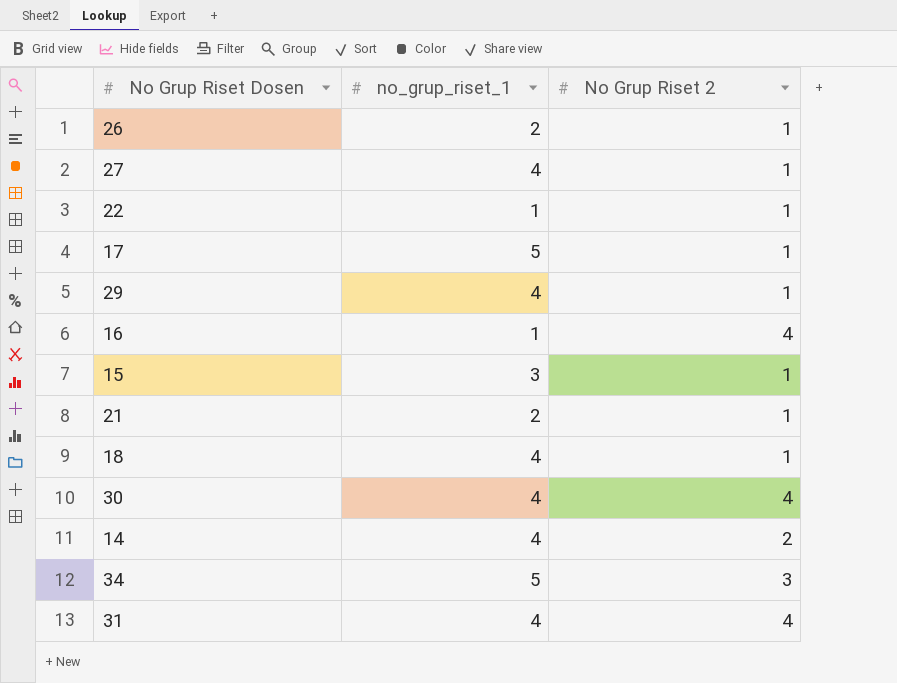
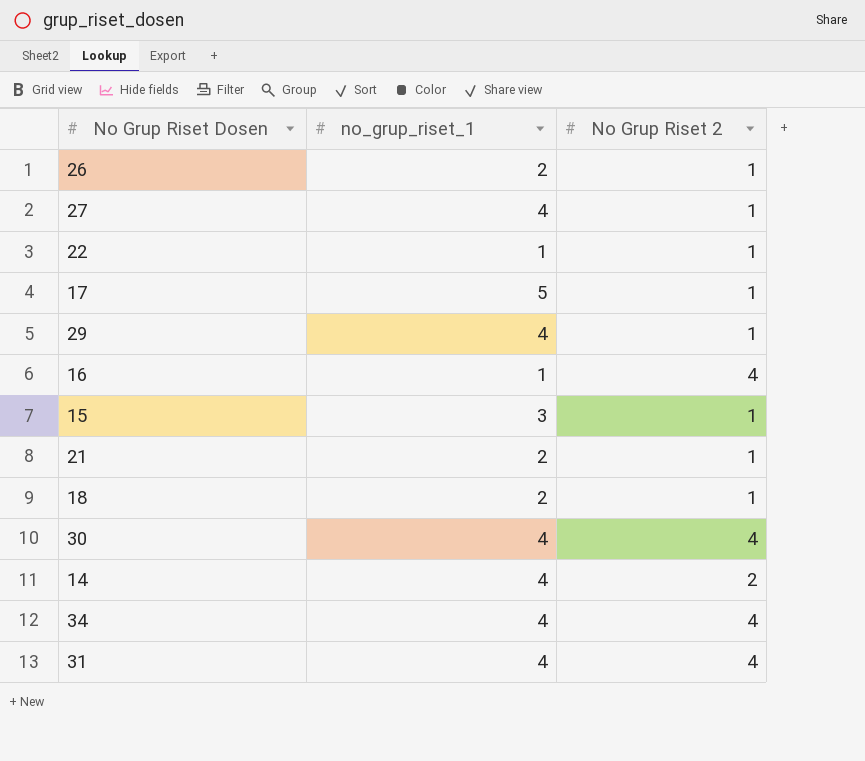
18 | no_grup_riset_1: 4 -> 2
34 | no_grup_riset_1: 5 -> 4
34 | No Grup Riset 2: 3 -> 4

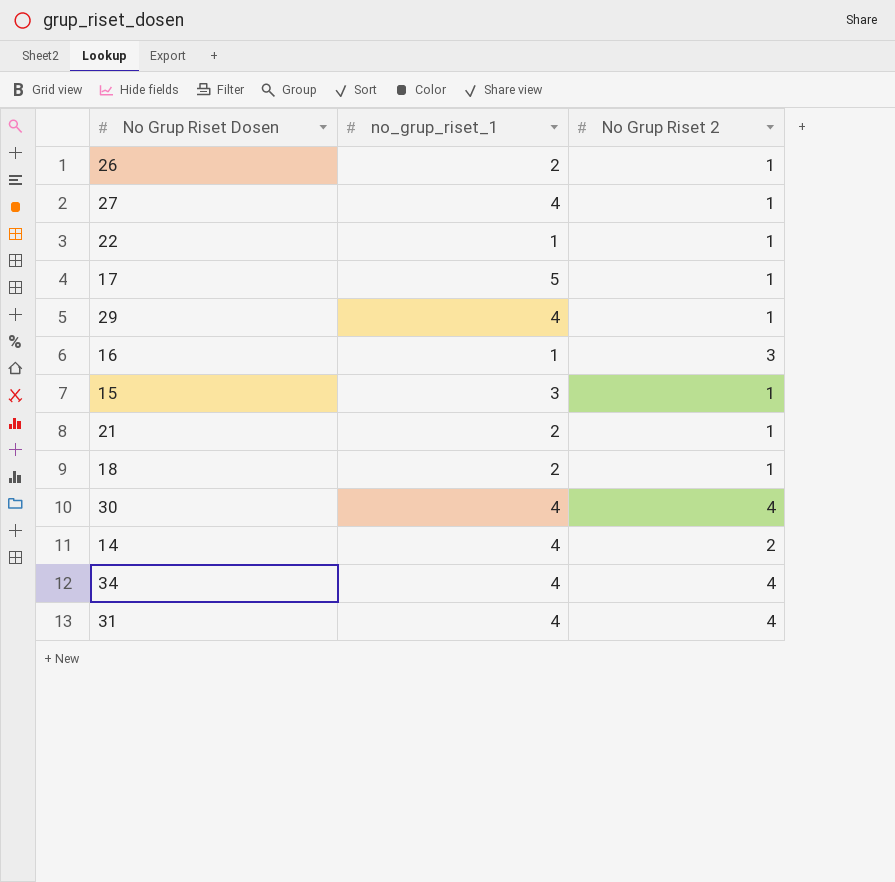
16 | No Grup Riset 2: 4 -> 3

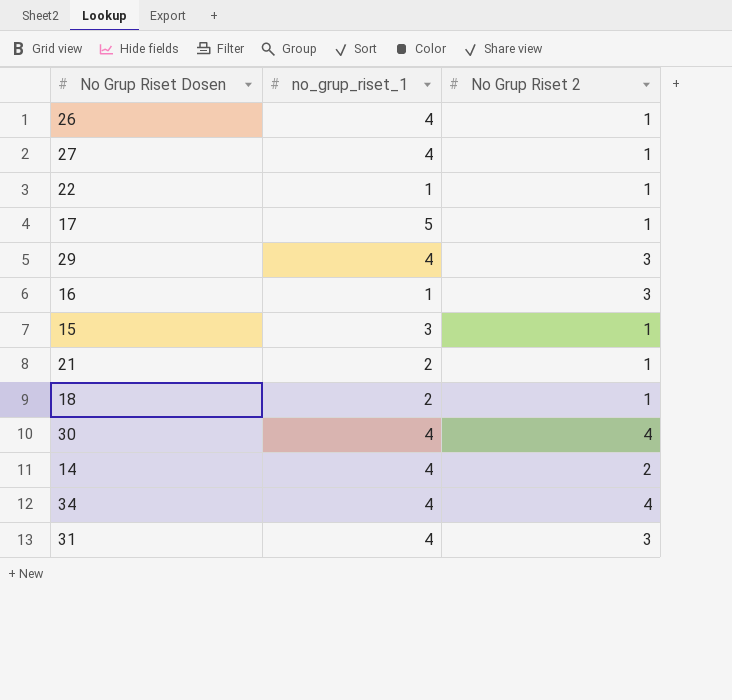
26 | no_grup_riset_1: 2 -> 4
29 | No Grup Riset 2: 1 -> 3
31 | No Grup Riset 2: 4 -> 3

